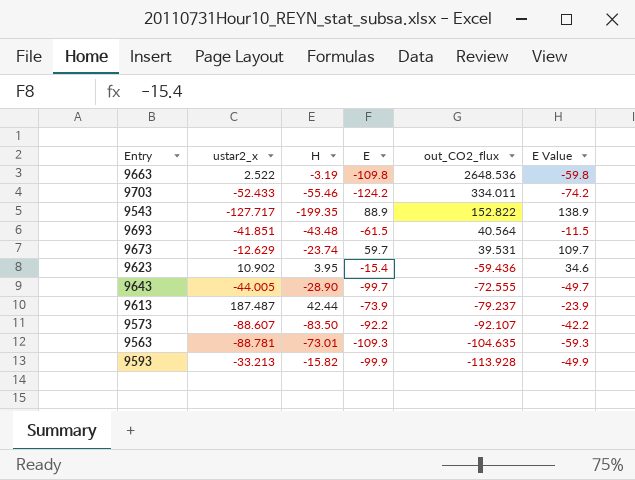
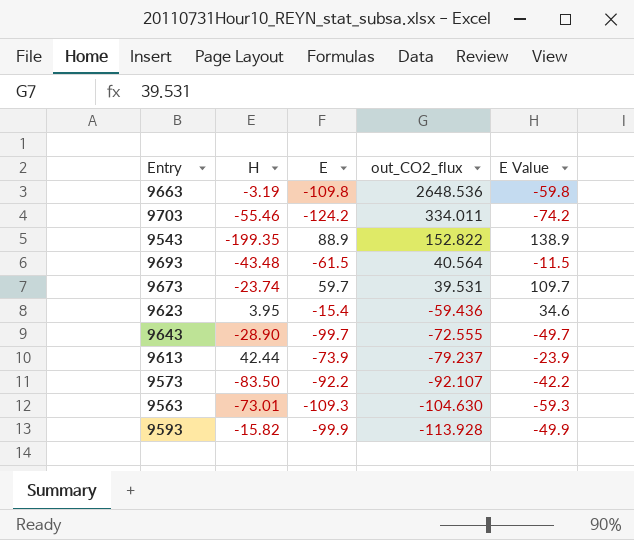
column ustar2_x | position: 2 -> none
9563 | out_CO2_flux: -104.635 -> -104.630

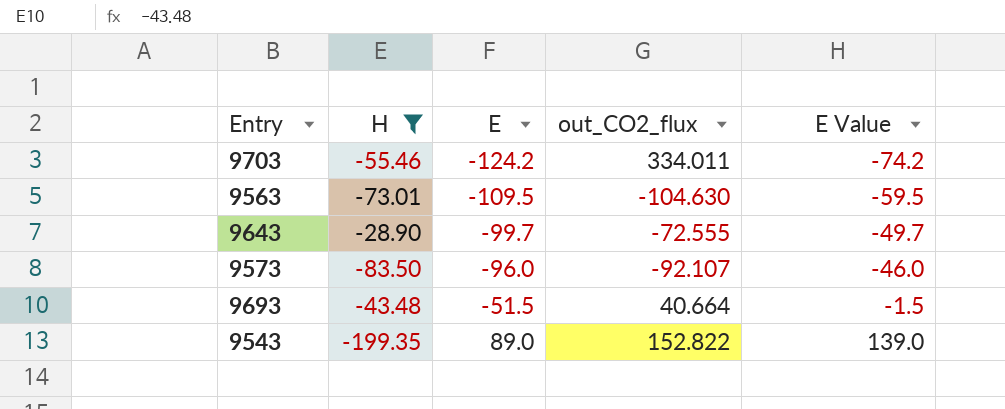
filter: none -> H <= -28.90
row order: out_CO2_flux descending -> E ascending
9563 | E: -109.3 -> -109.5
9563 | E Value: -59.3 -> -59.5
9573 | E: -92.2 -> -96.0
9573 | E Value: -42.2 -> -46.0
9693 | E: -61.5 -> -51.5
9693 | out_CO2_flux: 40.564 -> 40.664
9693 | E Value: -11.5 -> -1.5
9543 | E: 88.9 -> 89.0
9543 | E Value: 138.9 -> 139.0

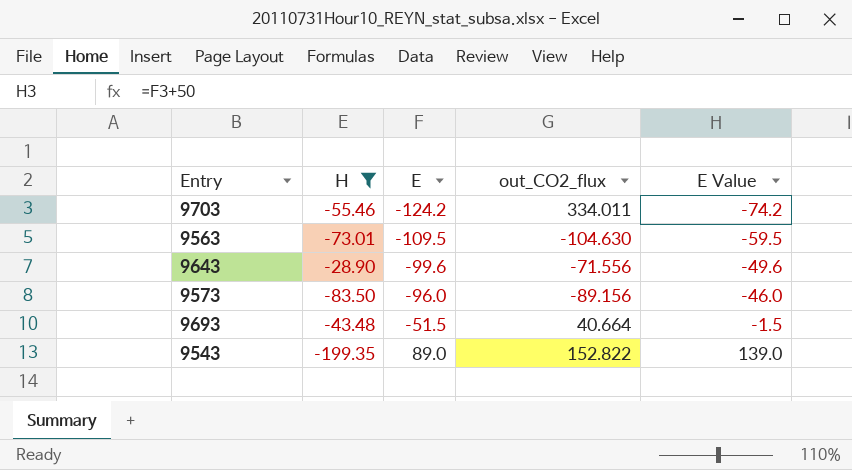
9643 | E: -99.7 -> -99.6
9643 | out_CO2_flux: -72.555 -> -71.556
9643 | E Value: -49.7 -> -49.6
9573 | out_CO2_flux: -92.107 -> -89.156

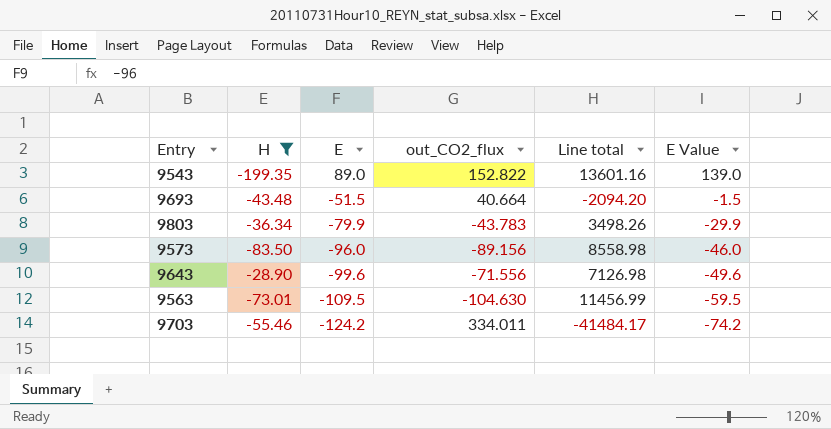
row order: E ascending -> E descending
column Line total | formula: none -> [E] * [out_CO2_flux]
row 9803: none -> -36.34 | -79.9 | -43.783 | 3498.26 | -29.9

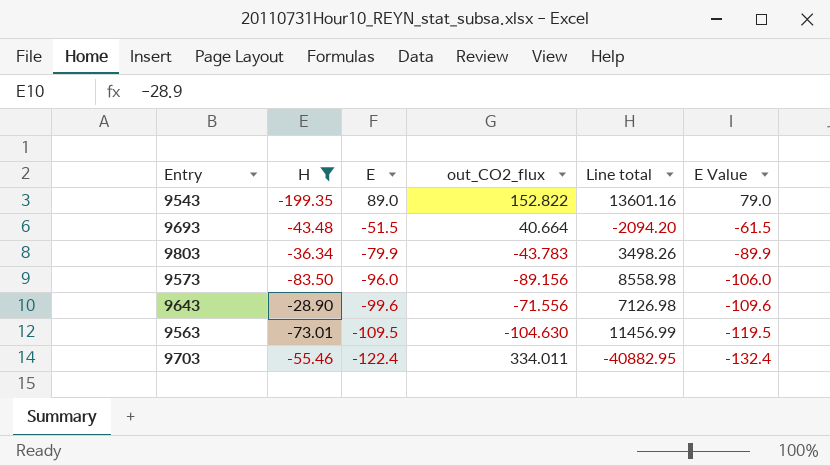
column E Value | formula: [E] + 50 -> [E] - 10
9703 | E: -124.2 -> -122.4
9703 | Line total: -41484.17 -> -40882.95

